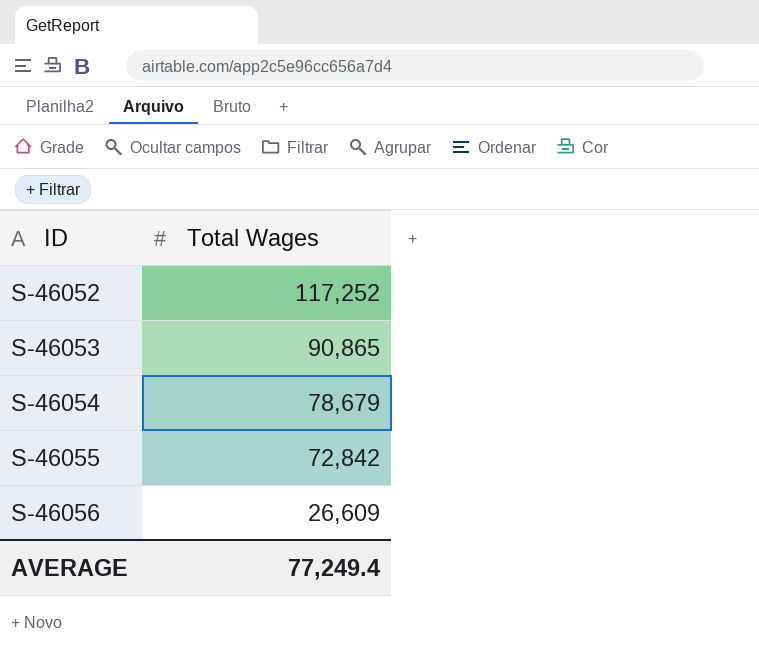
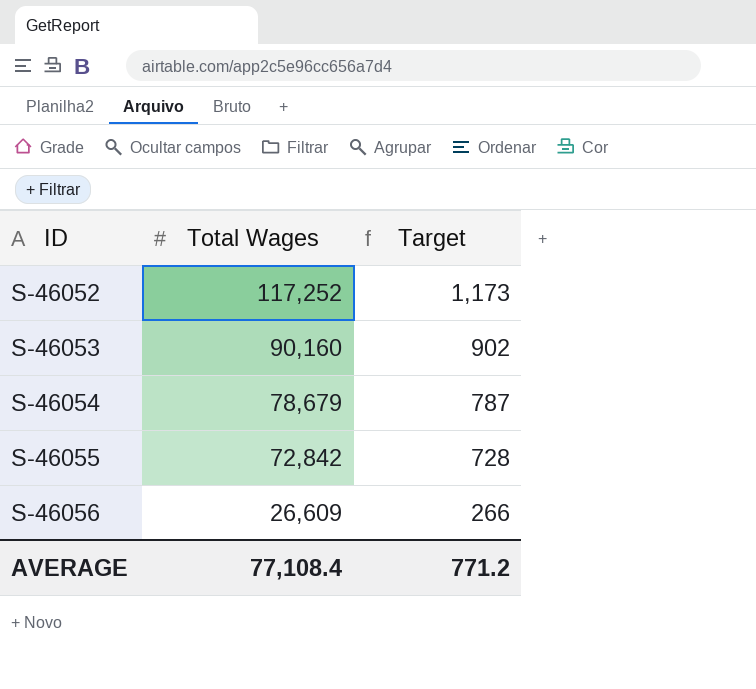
column Target | formula: none -> [Total Wages] * 0.01
S-46053 | Total Wages: 90,865 -> 90,160
AVERAGE | Total Wages: 77,249.4 -> 77,108.4

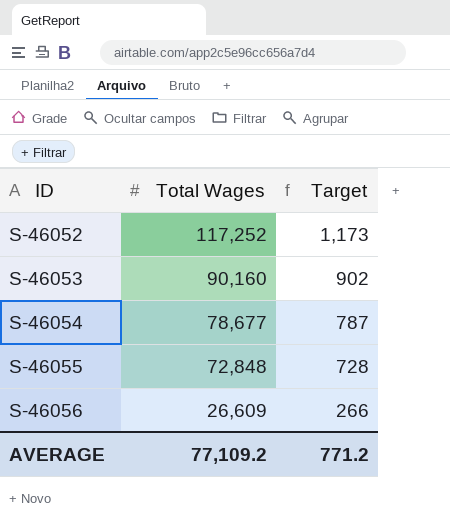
S-46054 | Total Wages: 78,679 -> 78,677
S-46055 | Total Wages: 72,842 -> 72,848
AVERAGE | Total Wages: 77,108.4 -> 77,109.2

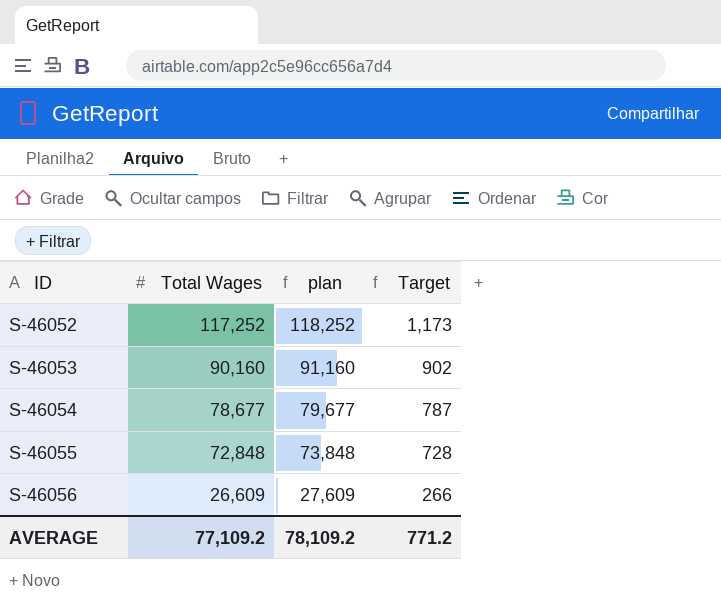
column plan | formula: none -> [Total Wages] + 1000

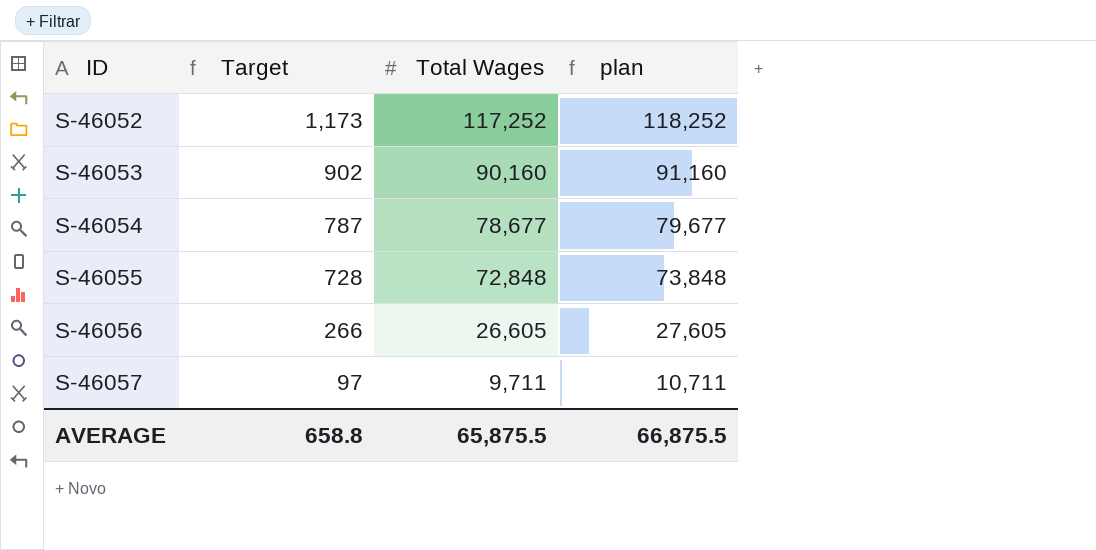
column Target | position: 4 -> 2
S-46056 | Total Wages: 26,609 -> 26,605
S-46056 | plan: 27,609 -> 27,605
row S-46057: none -> 97 | 9,711 | 10,711
AVERAGE | Target: 771.2 -> 658.8
AVERAGE | Total Wages: 77,109.2 -> 65,875.5
AVERAGE | plan: 78,109.2 -> 66,875.5

